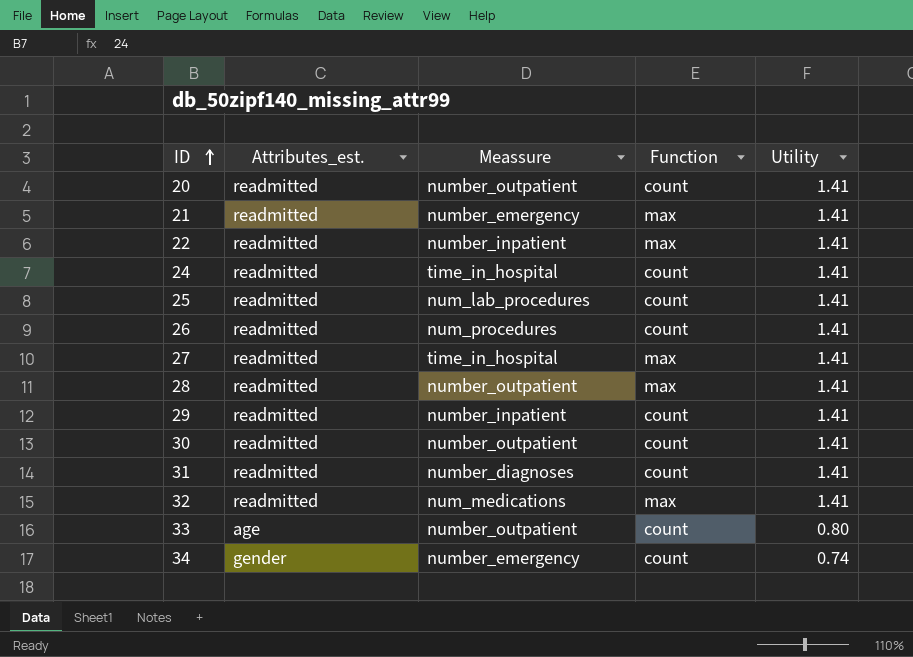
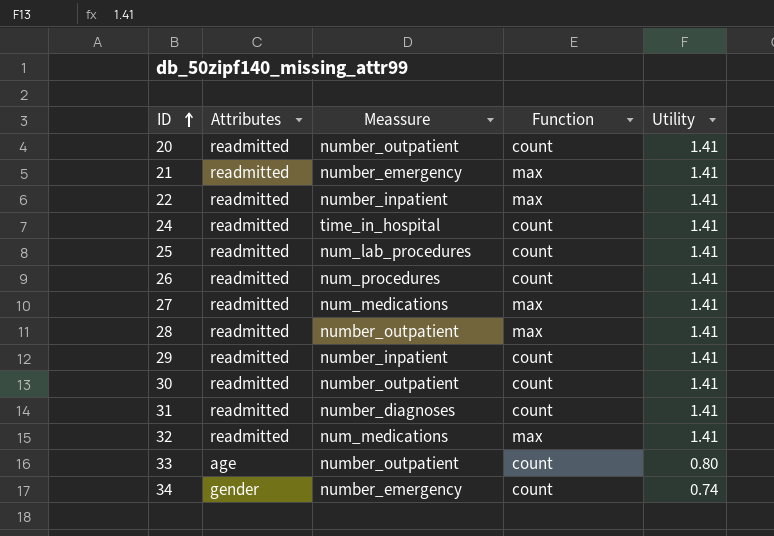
column name: Attributes_est. -> Attributes
27 | Meassure: time_in_hospital -> num_medications

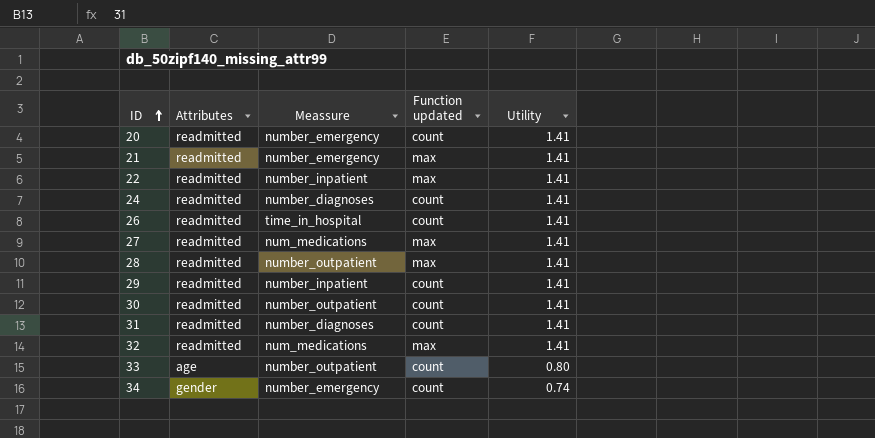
column name: Function -> Function updated
row 25: readmitted | num_lab_procedures | count | 1.41 -> none
20 | Meassure: number_outpatient -> number_emergency
24 | Meassure: time_in_hospital -> number_diagnoses
26 | Meassure: num_procedures -> time_in_hospital

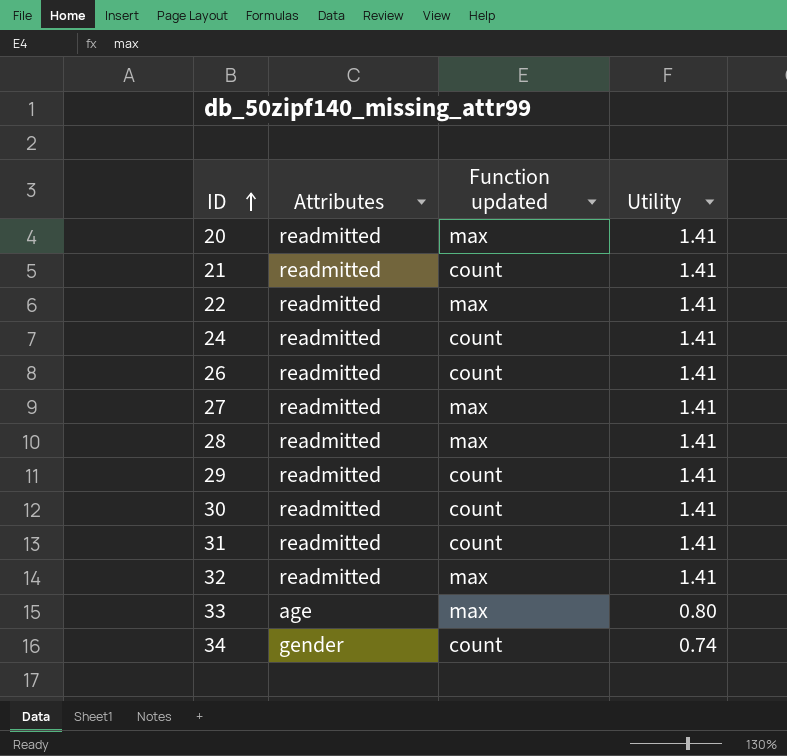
column Meassure | position: 3 -> none
20 | Function updated: count -> max
21 | Function updated: max -> count
33 | Function updated: count -> max

